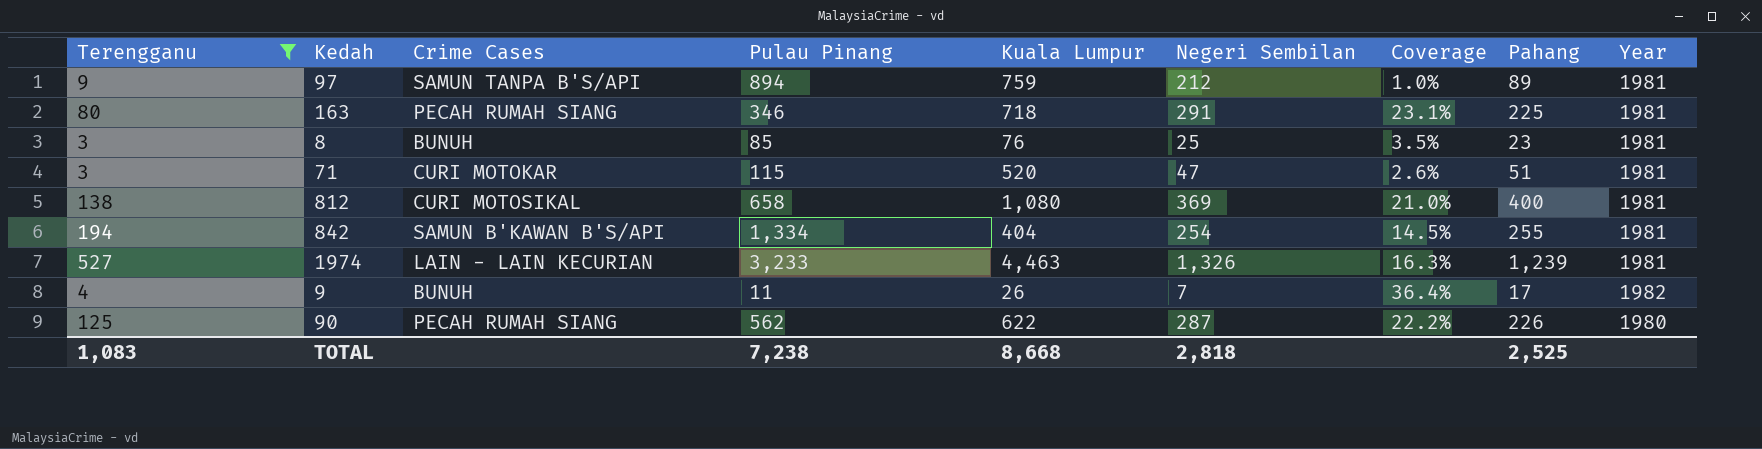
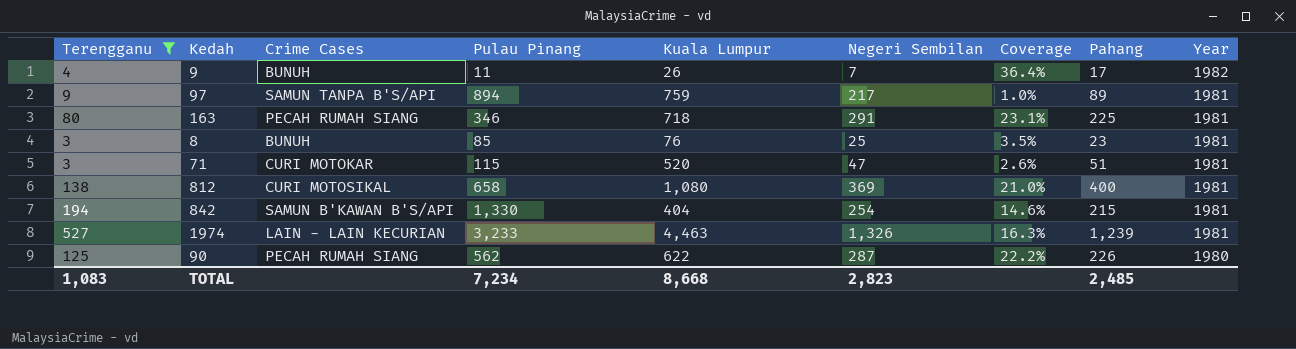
row order: none -> Year descending
97 | Negeri Sembilan: 212 -> 217
842 | Pulau Pinang: 1,334 -> 1,330
842 | Coverage: 14.5% -> 14.6%
842 | Pahang: 255 -> 215
TOTAL | Pulau Pinang: 7,238 -> 7,234
TOTAL | Negeri Sembilan: 2,818 -> 2,823
TOTAL | Pahang: 2,525 -> 2,485

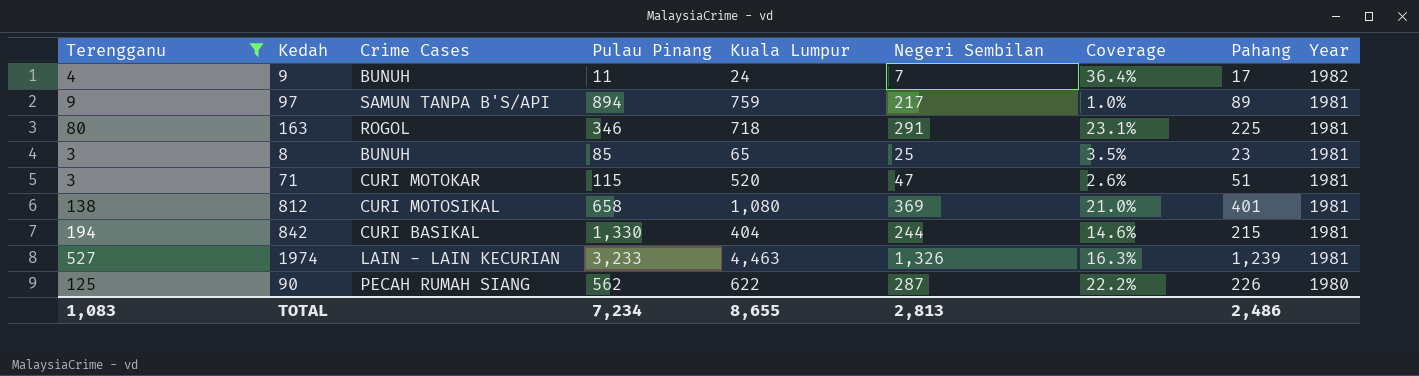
9 | Kuala Lumpur: 26 -> 24
163 | Crime Cases: PECAH RUMAH SIANG -> ROGOL
8 | Kuala Lumpur: 76 -> 65
812 | Pahang: 400 -> 401
842 | Crime Cases: SAMUN B'KAWAN B'S/API -> CURI BASIKAL
842 | Negeri Sembilan: 254 -> 244
TOTAL | Kuala Lumpur: 8,668 -> 8,655
TOTAL | Negeri Sembilan: 2,823 -> 2,813
TOTAL | Pahang: 2,485 -> 2,486

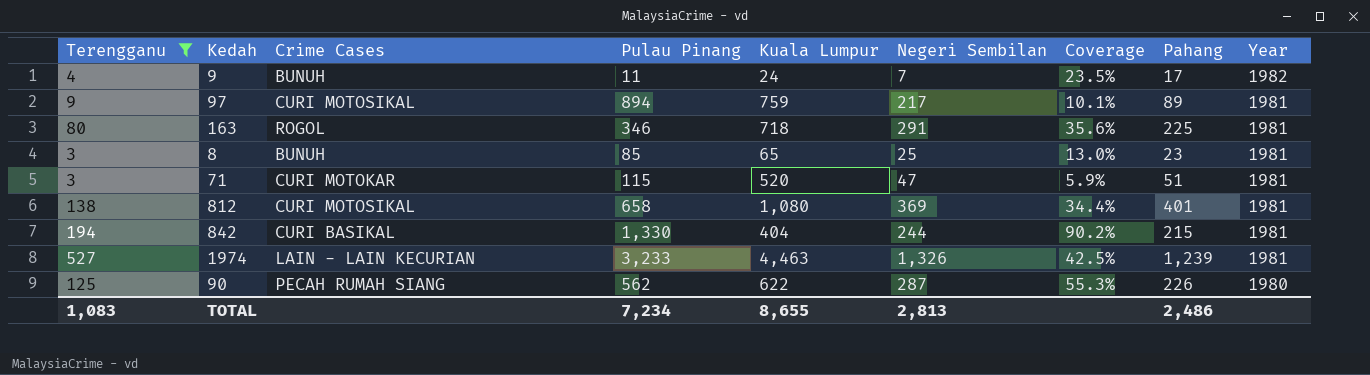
column Coverage | formula: [Terengganu] / [Pulau Pinang] -> [Terengganu] / [Pahang]
97 | Crime Cases: SAMUN TANPA B'S/API -> CURI MOTOSIKAL

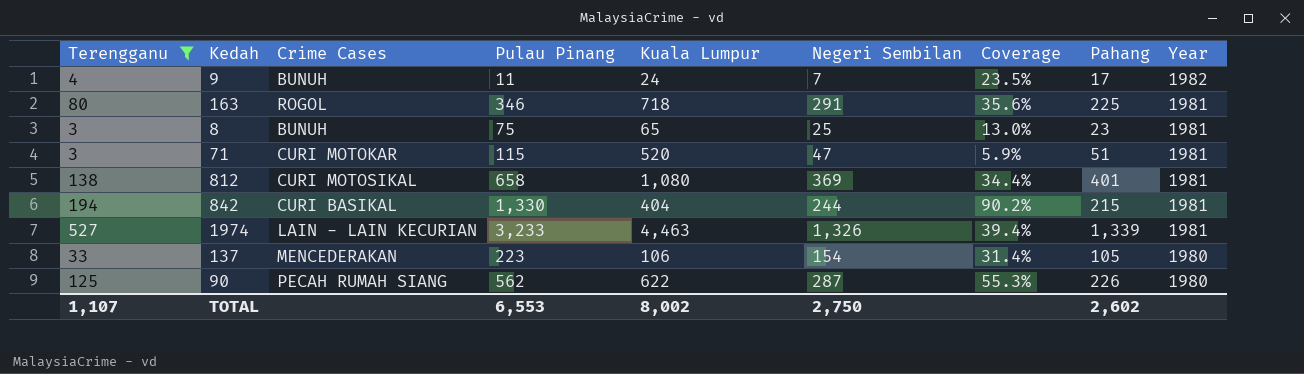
row 97: 9 | CURI MOTOSIKAL | 894 | 759 | 217 | 10.1% | 89 | 1981 -> none
8 | Pulau Pinang: 85 -> 75
1974 | Coverage: 42.5% -> 39.4%
1974 | Pahang: 1,239 -> 1,339
row 137: none -> 33 | MENCEDERAKAN | 223 | 106 | 154 | 31.4% | 105 | 1980
TOTAL | Terengganu: 1,083 -> 1,107
TOTAL | Pulau Pinang: 7,234 -> 6,553
TOTAL | Kuala Lumpur: 8,655 -> 8,002
TOTAL | Negeri Sembilan: 2,813 -> 2,750
TOTAL | Pahang: 2,486 -> 2,602

